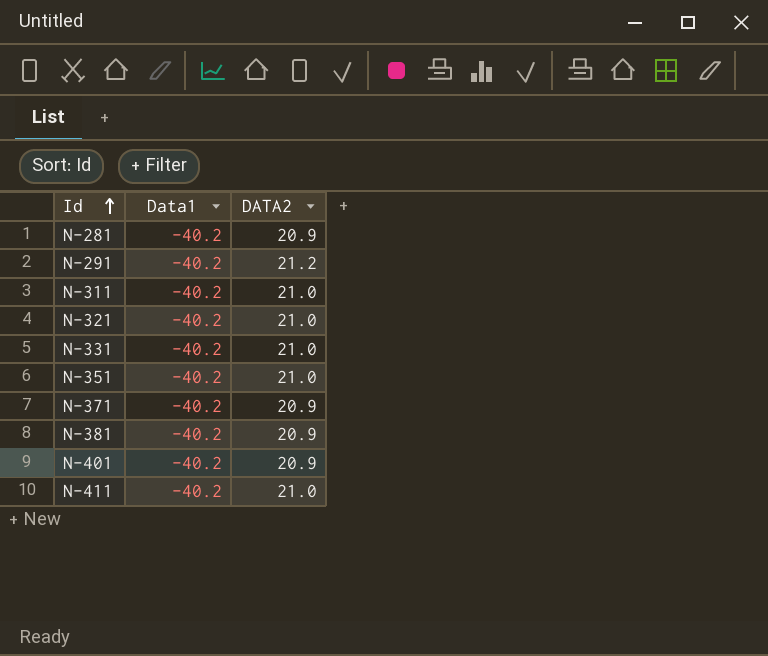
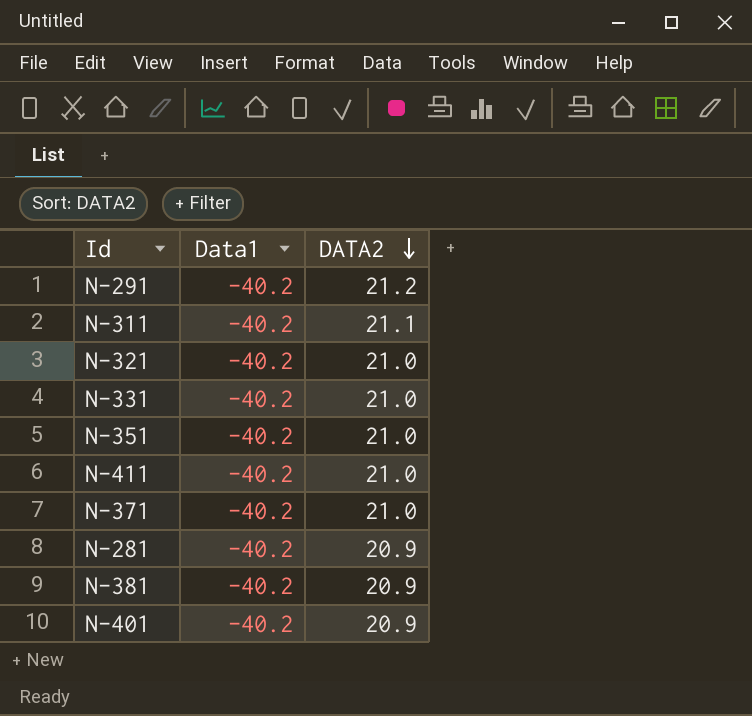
row order: Id ascending -> DATA2 descending
N-311 | DATA2: 21.0 -> 21.1
N-371 | DATA2: 20.9 -> 21.0

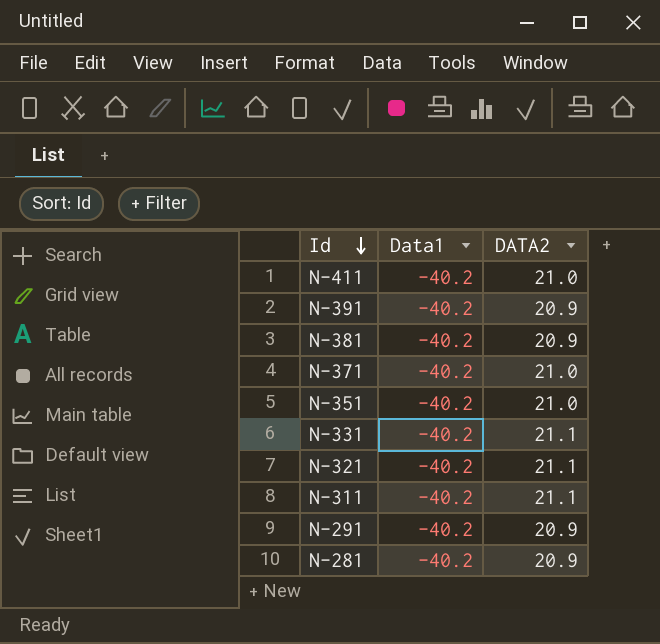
row order: DATA2 descending -> Id descending
row N-401: -40.2 | 20.9 -> none
row N-391: none -> -40.2 | 20.9
N-331 | DATA2: 21.0 -> 21.1
N-321 | DATA2: 21.0 -> 21.1
N-291 | DATA2: 21.2 -> 20.9

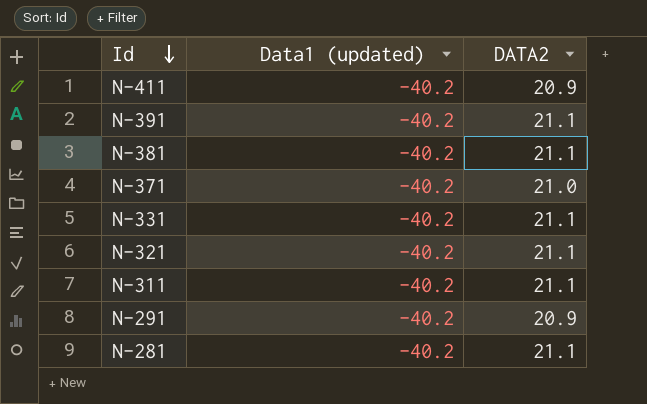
column name: Data1 -> Data1 (updated)
row N-351: -40.2 | 21.0 -> none
N-411 | DATA2: 21.0 -> 20.9
N-391 | DATA2: 20.9 -> 21.1
N-381 | DATA2: 20.9 -> 21.1
N-281 | DATA2: 20.9 -> 21.1

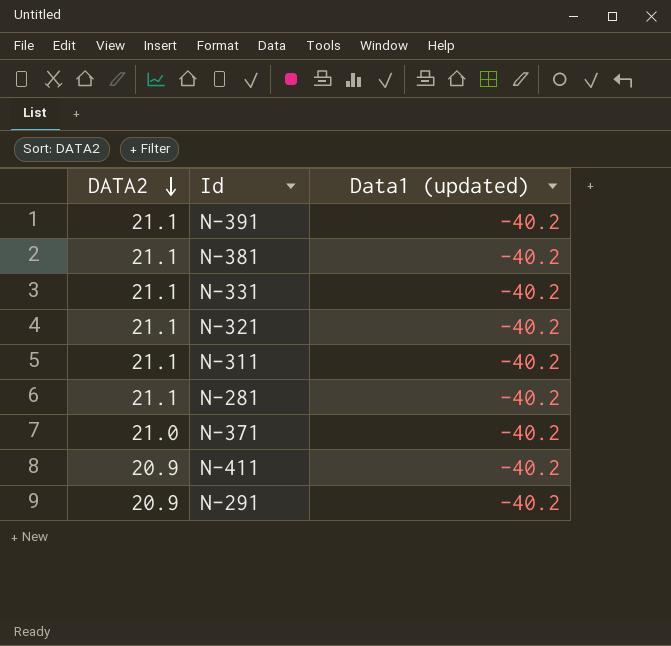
row order: Id descending -> DATA2 descending
column DATA2 | position: 3 -> 1

